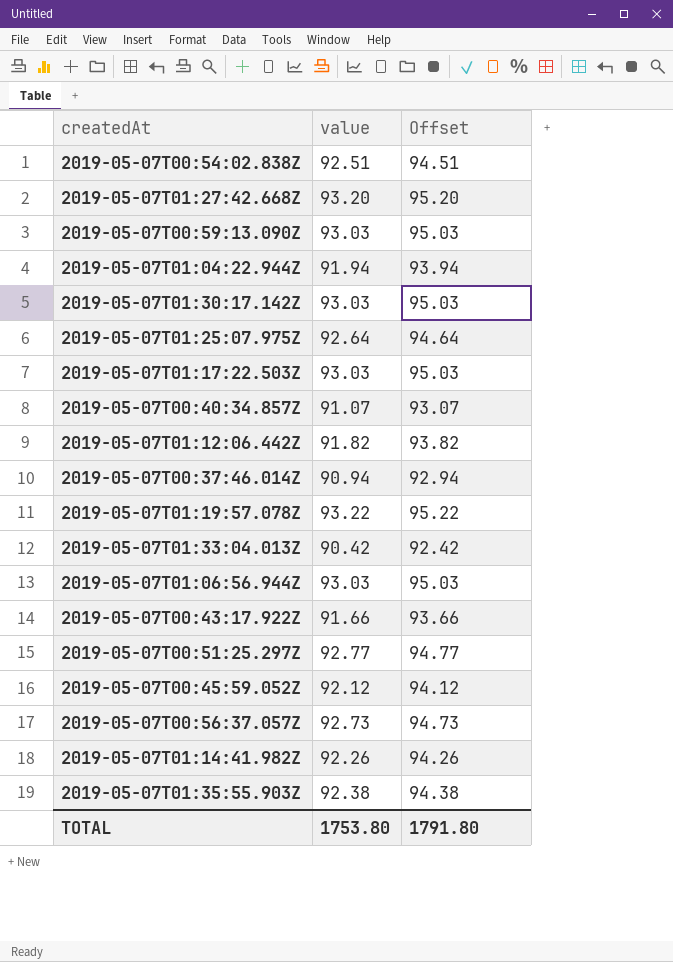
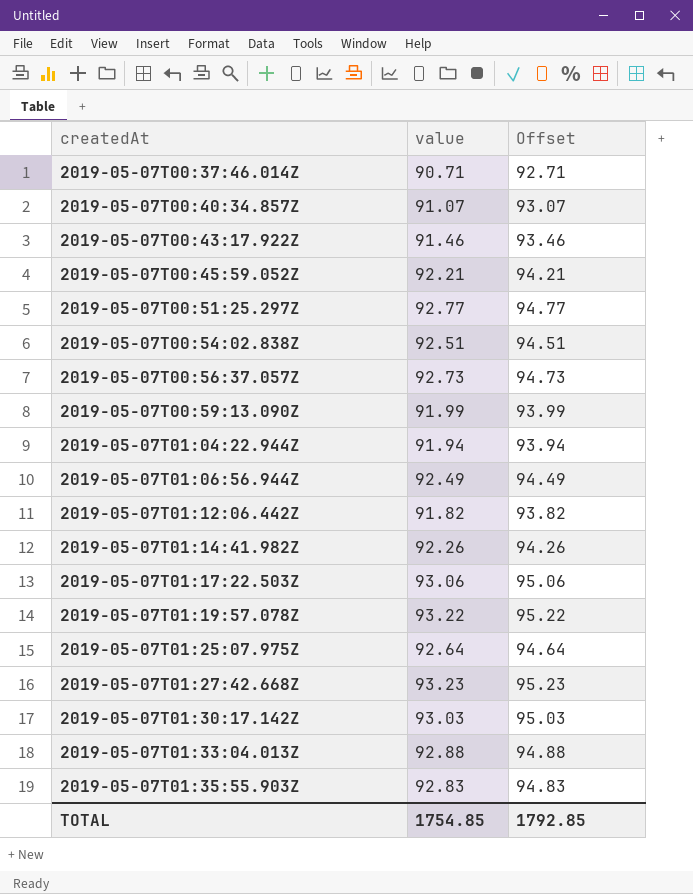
row order: none -> createdAt ascending
2019-05-07T00:37:46.014Z | value: 90.94 -> 90.71
2019-05-07T00:37:46.014Z | Offset: 92.94 -> 92.71
2019-05-07T00:43:17.922Z | value: 91.66 -> 91.46
2019-05-07T00:43:17.922Z | Offset: 93.66 -> 93.46
2019-05-07T00:45:59.052Z | value: 92.12 -> 92.21
2019-05-07T00:45:59.052Z | Offset: 94.12 -> 94.21
2019-05-07T00:59:13.090Z | value: 93.03 -> 91.99
2019-05-07T00:59:13.090Z | Offset: 95.03 -> 93.99
2019-05-07T01:06:56.944Z | value: 93.03 -> 92.49
2019-05-07T01:06:56.944Z | Offset: 95.03 -> 94.49
2019-05-07T01:17:22.503Z | value: 93.03 -> 93.06
2019-05-07T01:17:22.503Z | Offset: 95.03 -> 95.06
2019-05-07T01:27:42.668Z | value: 93.20 -> 93.23
2019-05-07T01:27:42.668Z | Offset: 95.20 -> 95.23
2019-05-07T01:33:04.013Z | value: 90.42 -> 92.88
2019-05-07T01:33:04.013Z | Offset: 92.42 -> 94.88
2019-05-07T01:35:55.903Z | value: 92.38 -> 92.83
2019-05-07T01:35:55.903Z | Offset: 94.38 -> 94.83
TOTAL | value: 1753.80 -> 1754.85
TOTAL | Offset: 1791.80 -> 1792.85

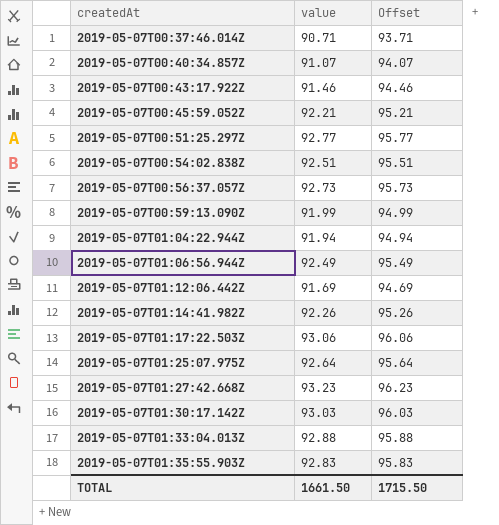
column Offset | formula: [value] + 2 -> [value] + 3
row 2019-05-07T01:19:57.078Z: 93.22 | 95.22 -> none
2019-05-07T01:12:06.442Z | value: 91.82 -> 91.69
TOTAL | value: 1754.85 -> 1661.50
TOTAL | Offset: 1792.85 -> 1715.50

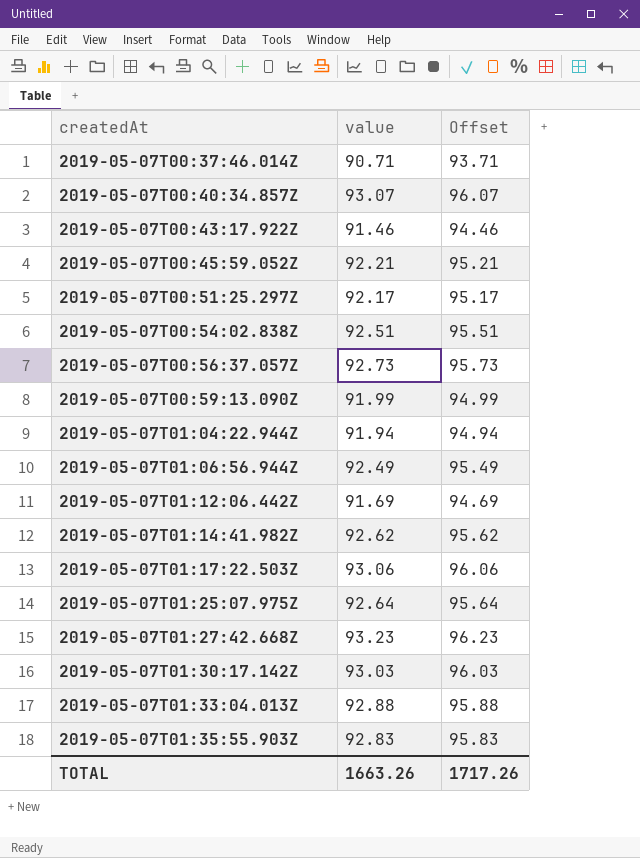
2019-05-07T00:40:34.857Z | value: 91.07 -> 93.07
2019-05-07T00:40:34.857Z | Offset: 94.07 -> 96.07
2019-05-07T00:51:25.297Z | value: 92.77 -> 92.17
2019-05-07T00:51:25.297Z | Offset: 95.77 -> 95.17
2019-05-07T01:14:41.982Z | value: 92.26 -> 92.62
2019-05-07T01:14:41.982Z | Offset: 95.26 -> 95.62
TOTAL | value: 1661.50 -> 1663.26
TOTAL | Offset: 1715.50 -> 1717.26

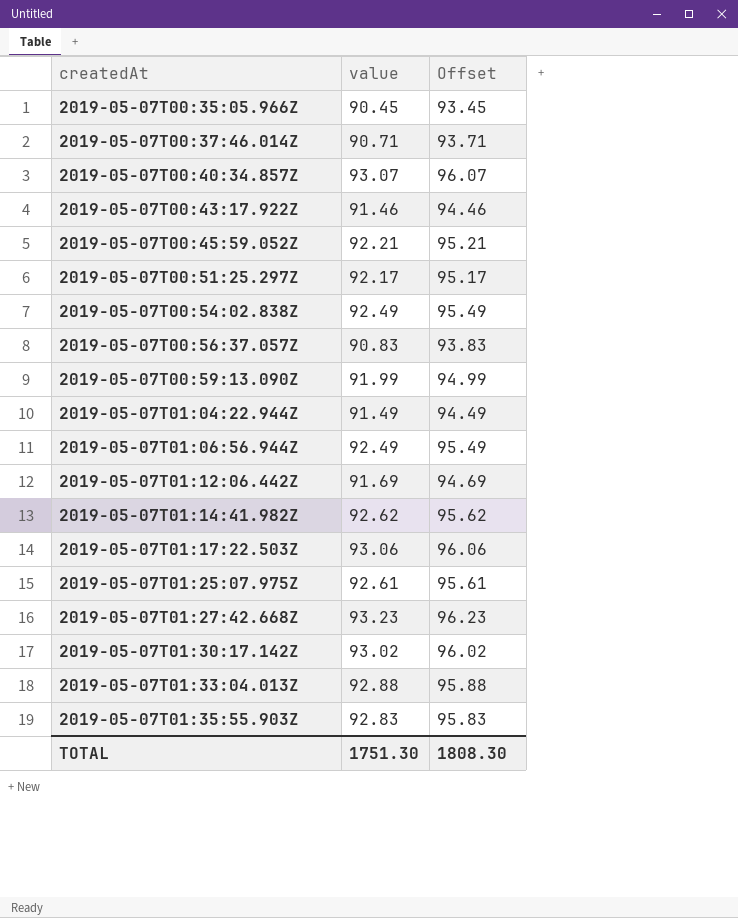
row 2019-05-07T00:35:05.966Z: none -> 90.45 | 93.45
2019-05-07T00:54:02.838Z | value: 92.51 -> 92.49
2019-05-07T00:54:02.838Z | Offset: 95.51 -> 95.49
2019-05-07T00:56:37.057Z | value: 92.73 -> 90.83
2019-05-07T00:56:37.057Z | Offset: 95.73 -> 93.83
2019-05-07T01:04:22.944Z | value: 91.94 -> 91.49
2019-05-07T01:04:22.944Z | Offset: 94.94 -> 94.49
2019-05-07T01:25:07.975Z | value: 92.64 -> 92.61
2019-05-07T01:25:07.975Z | Offset: 95.64 -> 95.61
2019-05-07T01:30:17.142Z | value: 93.03 -> 93.02
2019-05-07T01:30:17.142Z | Offset: 96.03 -> 96.02
TOTAL | value: 1663.26 -> 1751.30
TOTAL | Offset: 1717.26 -> 1808.30

